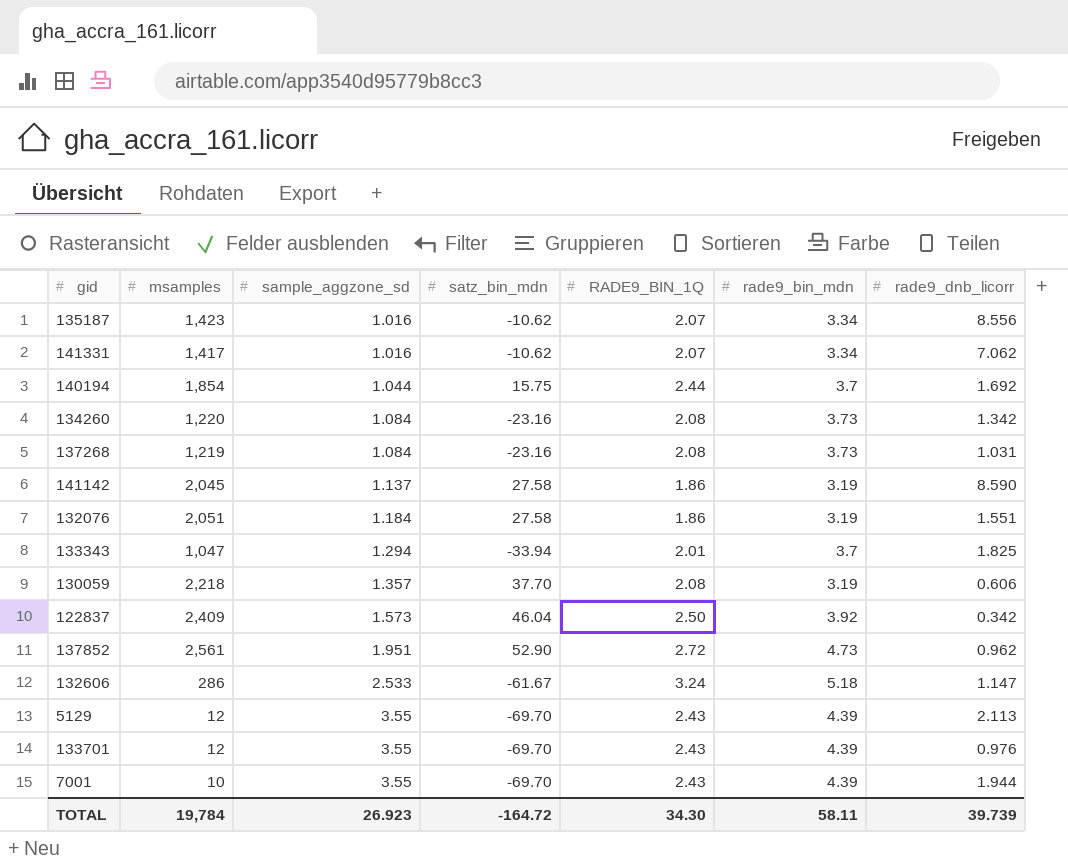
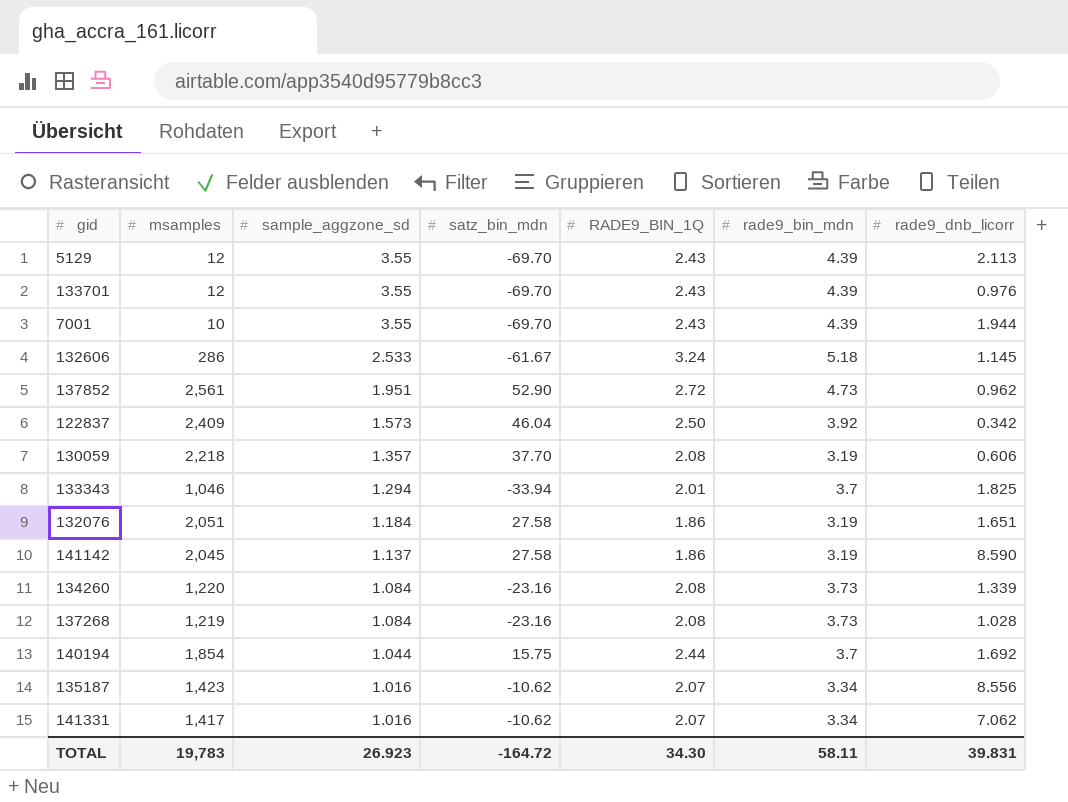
row order: sample_aggzone_sd ascending -> sample_aggzone_sd descending
132606 | rade9_dnb_licorr: 1.147 -> 1.145
133343 | msamples: 1,047 -> 1,046
132076 | rade9_dnb_licorr: 1.551 -> 1.651
134260 | rade9_dnb_licorr: 1.342 -> 1.339
137268 | rade9_dnb_licorr: 1.031 -> 1.028
TOTAL | msamples: 19,784 -> 19,783
TOTAL | rade9_dnb_licorr: 39.739 -> 39.831

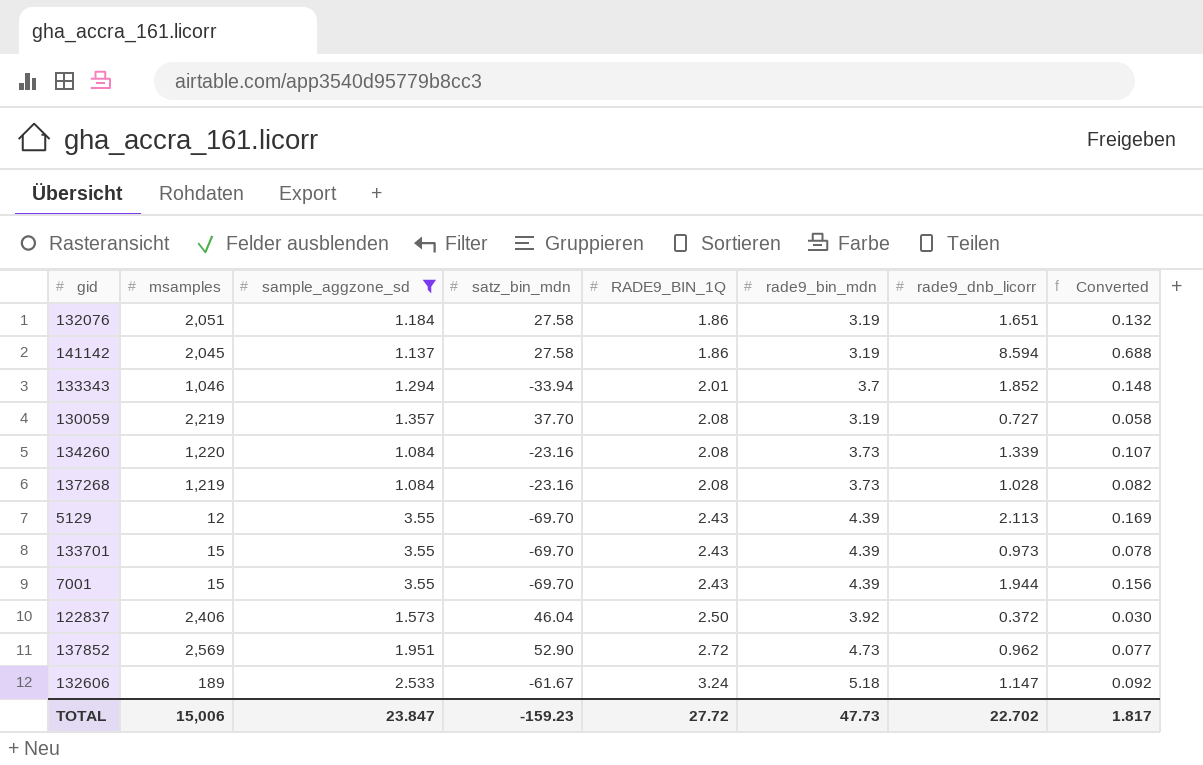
filter: none -> sample_aggzone_sd >= 1.084
row order: sample_aggzone_sd descending -> RADE9_BIN_1Q ascending
column Converted | formula: none -> [rade9_dnb_licorr] * 0.08
141142 | rade9_dnb_licorr: 8.590 -> 8.594
133343 | rade9_dnb_licorr: 1.825 -> 1.852
130059 | msamples: 2,218 -> 2,219
130059 | rade9_dnb_licorr: 0.606 -> 0.727
133701 | msamples: 12 -> 15
133701 | rade9_dnb_licorr: 0.976 -> 0.973
7001 | msamples: 10 -> 15
122837 | msamples: 2,409 -> 2,406
122837 | rade9_dnb_licorr: 0.342 -> 0.372
137852 | msamples: 2,561 -> 2,569
132606 | msamples: 286 -> 189
132606 | rade9_dnb_licorr: 1.145 -> 1.147
TOTAL | msamples: 19,783 -> 15,006
TOTAL | sample_aggzone_sd: 26.923 -> 23.847
TOTAL | satz_bin_mdn: -164.72 -> -159.23
TOTAL | RADE9_BIN_1Q: 34.30 -> 27.72
TOTAL | rade9_bin_mdn: 58.11 -> 47.73
TOTAL | rade9_dnb_licorr: 39.831 -> 22.702

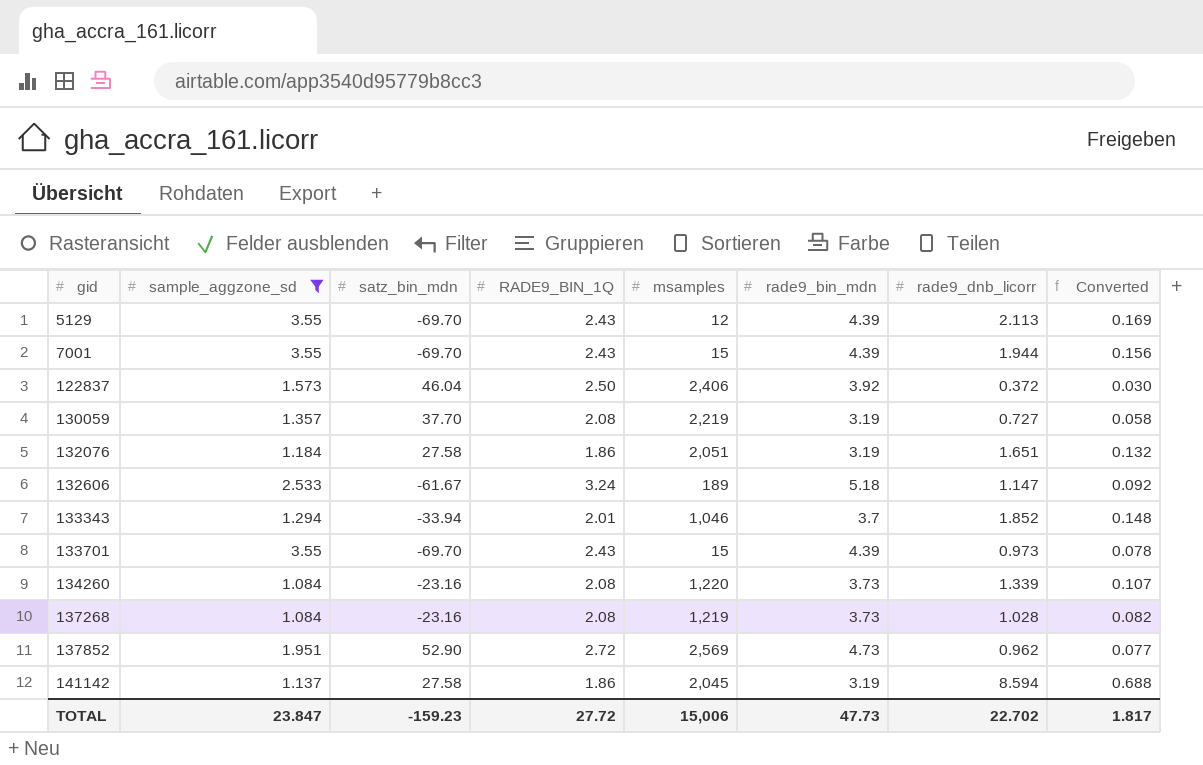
row order: RADE9_BIN_1Q ascending -> gid ascending
column msamples | position: 2 -> 5

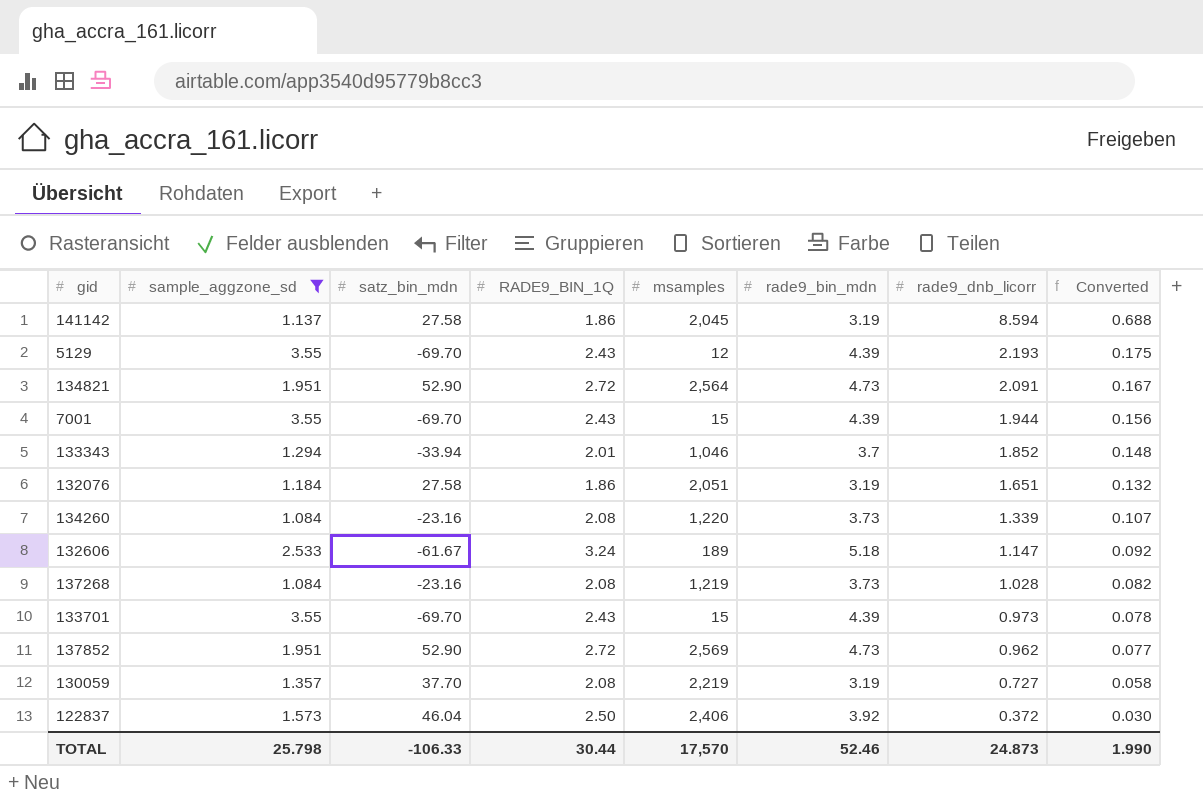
row order: gid ascending -> rade9_dnb_licorr descending
5129 | rade9_dnb_licorr: 2.113 -> 2.193
5129 | Converted: 0.169 -> 0.175
row 134821: none -> 1.951 | 52.90 | 2.72 | 2,564 | 4.73 | 2.091 | 0.167
TOTAL | sample_aggzone_sd: 23.847 -> 25.798
TOTAL | satz_bin_mdn: -159.23 -> -106.33
TOTAL | RADE9_BIN_1Q: 27.72 -> 30.44
TOTAL | msamples: 15,006 -> 17,570
TOTAL | rade9_bin_mdn: 47.73 -> 52.46
TOTAL | rade9_dnb_licorr: 22.702 -> 24.873
TOTAL | Converted: 1.817 -> 1.990

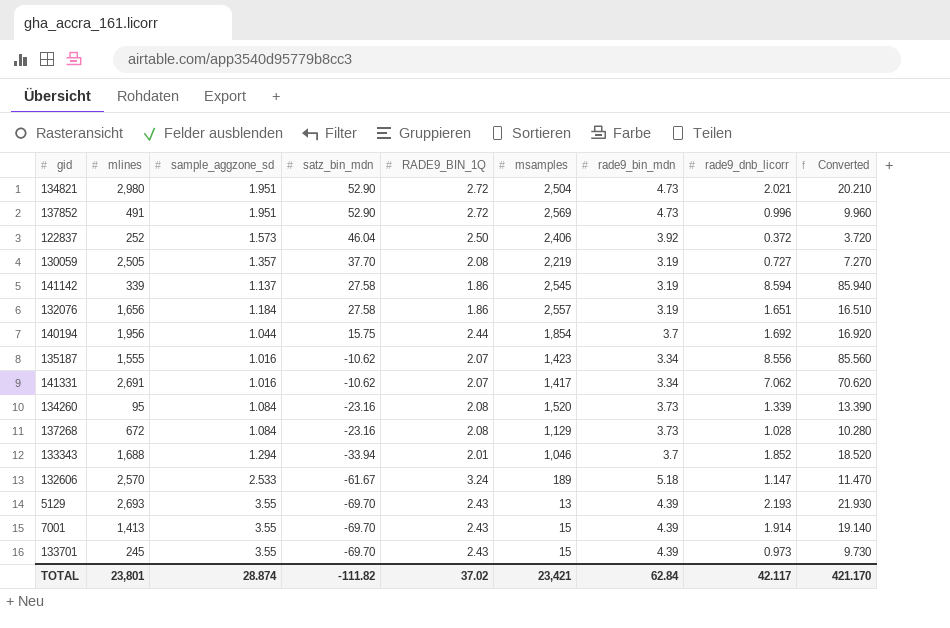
filter: sample_aggzone_sd >= 1.084 -> none
row order: rade9_dnb_licorr descending -> satz_bin_mdn descending
column mlines | position: none -> 2
column Converted | formula: [rade9_dnb_licorr] * 0.08 -> [rade9_dnb_licorr] * 10
134821 | msamples: 2,564 -> 2,504
134821 | rade9_dnb_licorr: 2.091 -> 2.021
137852 | rade9_dnb_licorr: 0.962 -> 0.996
141142 | msamples: 2,045 -> 2,545
132076 | msamples: 2,051 -> 2,557
134260 | msamples: 1,220 -> 1,520
137268 | msamples: 1,219 -> 1,129
5129 | msamples: 12 -> 13
7001 | rade9_dnb_licorr: 1.944 -> 1.914
TOTAL | sample_aggzone_sd: 25.798 -> 28.874
TOTAL | satz_bin_mdn: -106.33 -> -111.82
TOTAL | RADE9_BIN_1Q: 30.44 -> 37.02
TOTAL | msamples: 17,570 -> 23,421
TOTAL | rade9_bin_mdn: 52.46 -> 62.84
TOTAL | rade9_dnb_licorr: 24.873 -> 42.117
TOTAL | Converted: 1.990 -> 421.170

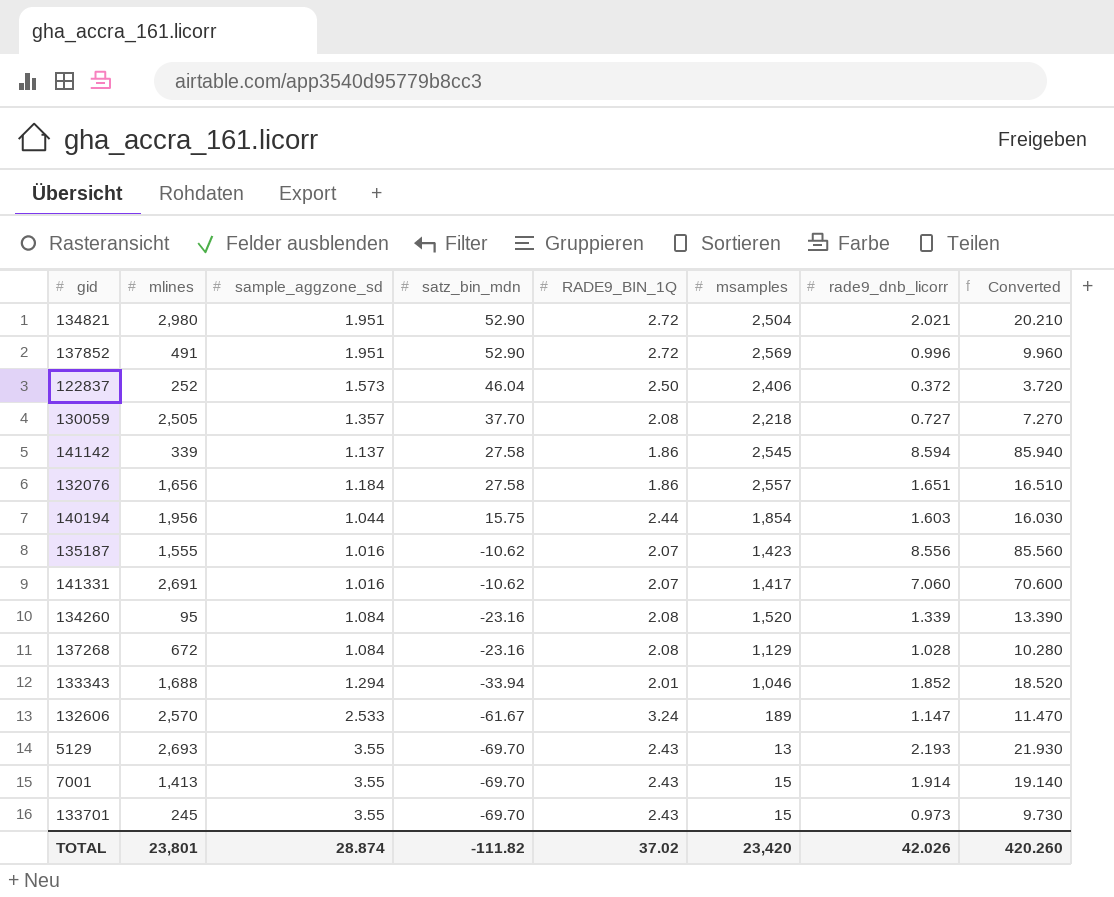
column rade9_bin_mdn | position: 7 -> none
130059 | msamples: 2,219 -> 2,218
140194 | rade9_dnb_licorr: 1.692 -> 1.603
140194 | Converted: 16.920 -> 16.030
141331 | rade9_dnb_licorr: 7.062 -> 7.060
141331 | Converted: 70.620 -> 70.600
TOTAL | msamples: 23,421 -> 23,420
TOTAL | rade9_dnb_licorr: 42.117 -> 42.026
TOTAL | Converted: 421.170 -> 420.260

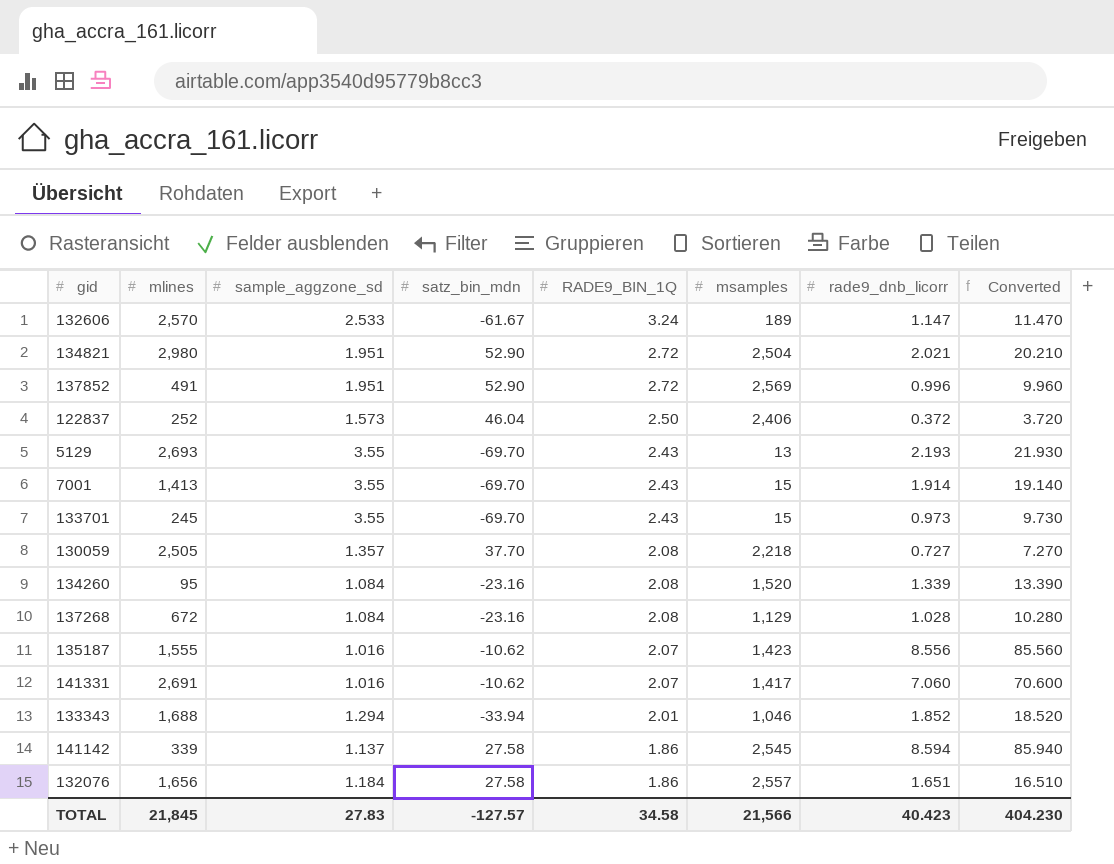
row order: satz_bin_mdn descending -> RADE9_BIN_1Q descending
row 140194: 1,956 | 1.044 | 15.75 | 2.44 | 1,854 | 1.603 | 16.030 -> none
TOTAL | mlines: 23,801 -> 21,845
TOTAL | sample_aggzone_sd: 28.874 -> 27.83
TOTAL | satz_bin_mdn: -111.82 -> -127.57
TOTAL | RADE9_BIN_1Q: 37.02 -> 34.58
TOTAL | msamples: 23,420 -> 21,566
TOTAL | rade9_dnb_licorr: 42.026 -> 40.423
TOTAL | Converted: 420.260 -> 404.230

